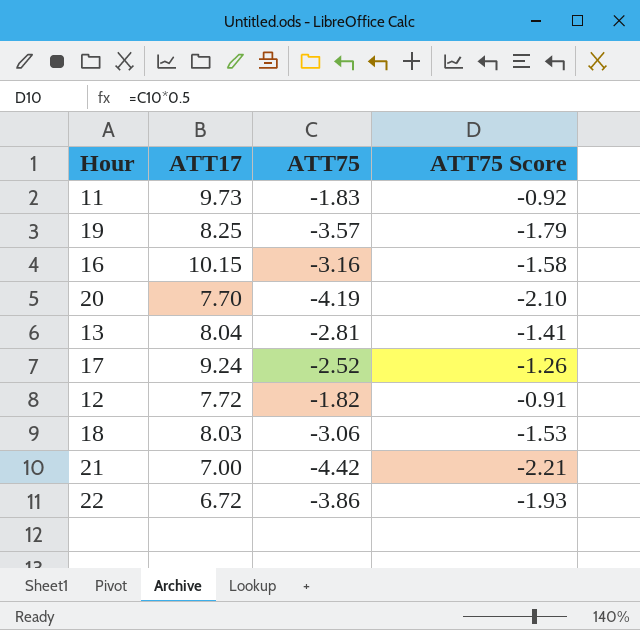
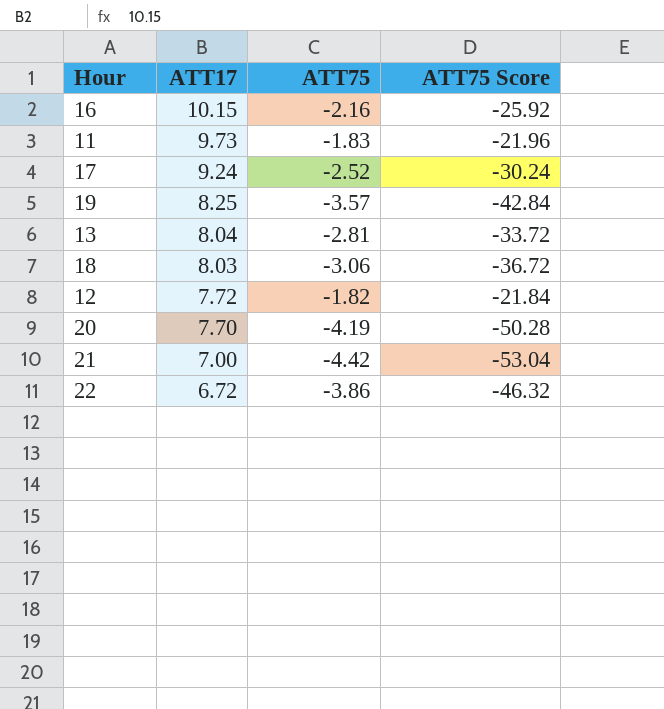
row order: none -> ATT17 descending
column ATT75 Score | formula: [ATT75] * 0.5 -> [ATT75] * 12
16 | ATT75: -3.16 -> -2.16

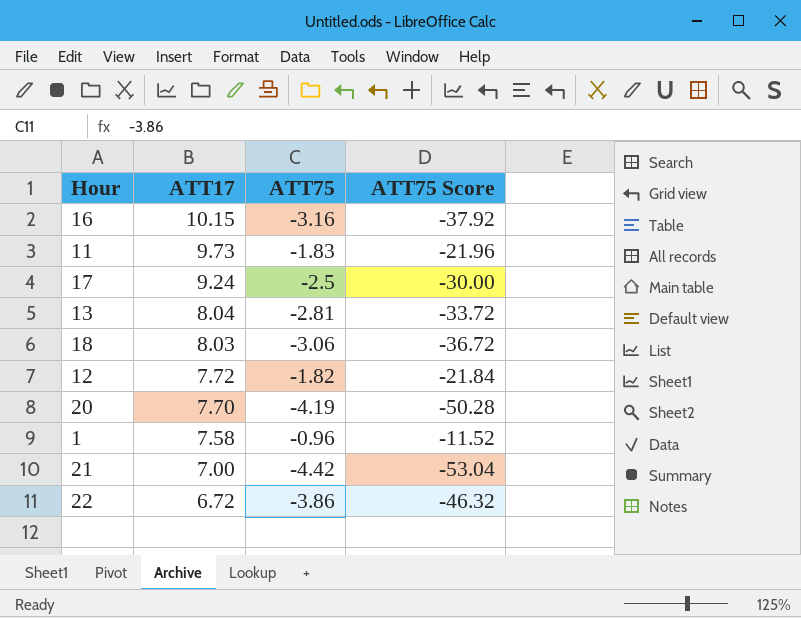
row 19: 8.25 | -3.57 | -42.84 -> none
16 | ATT75: -2.16 -> -3.16
16 | ATT75 Score: -25.92 -> -37.92
17 | ATT75: -2.52 -> -2.5
17 | ATT75 Score: -30.24 -> -30.00
row 1: none -> 7.58 | -0.96 | -11.52

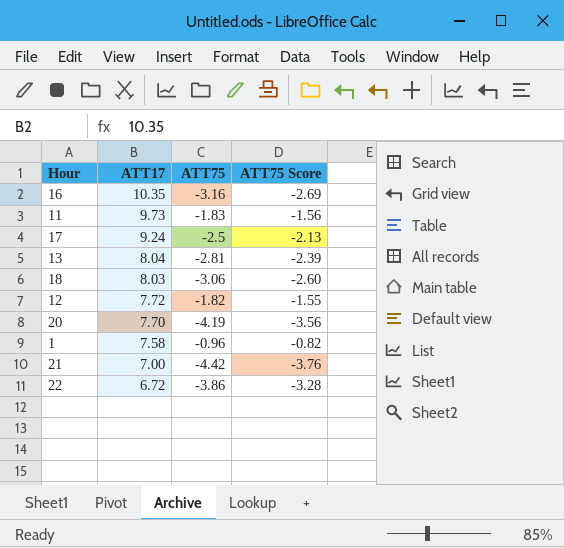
column ATT75 Score | formula: [ATT75] * 12 -> [ATT75] * 0.85
16 | ATT17: 10.15 -> 10.35

